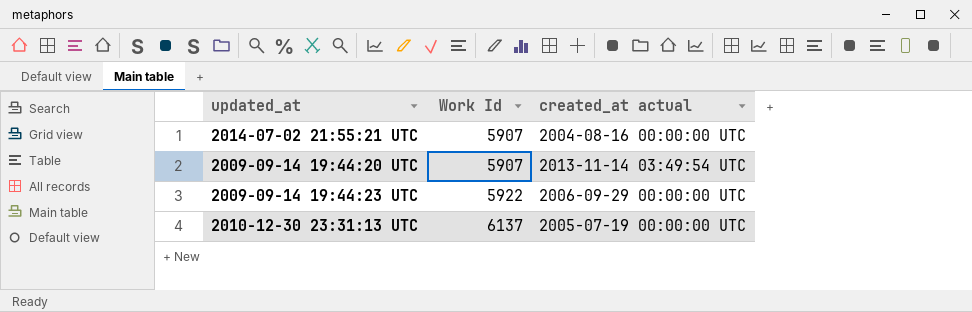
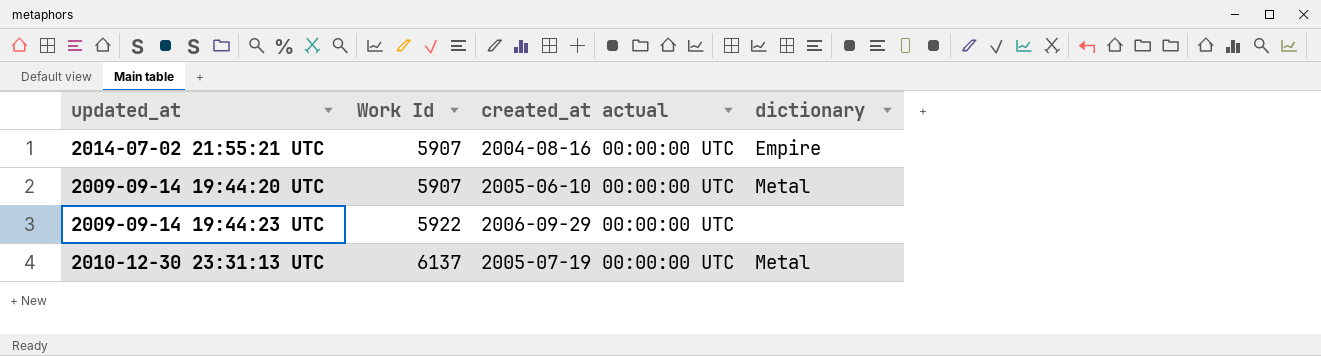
column dictionary | position: none -> 4
2009-09-14 19:44:20 UTC | created_at actual: 2013-11-14 03:49:54 UTC -> 2005-06-10 00:00:00 UTC

